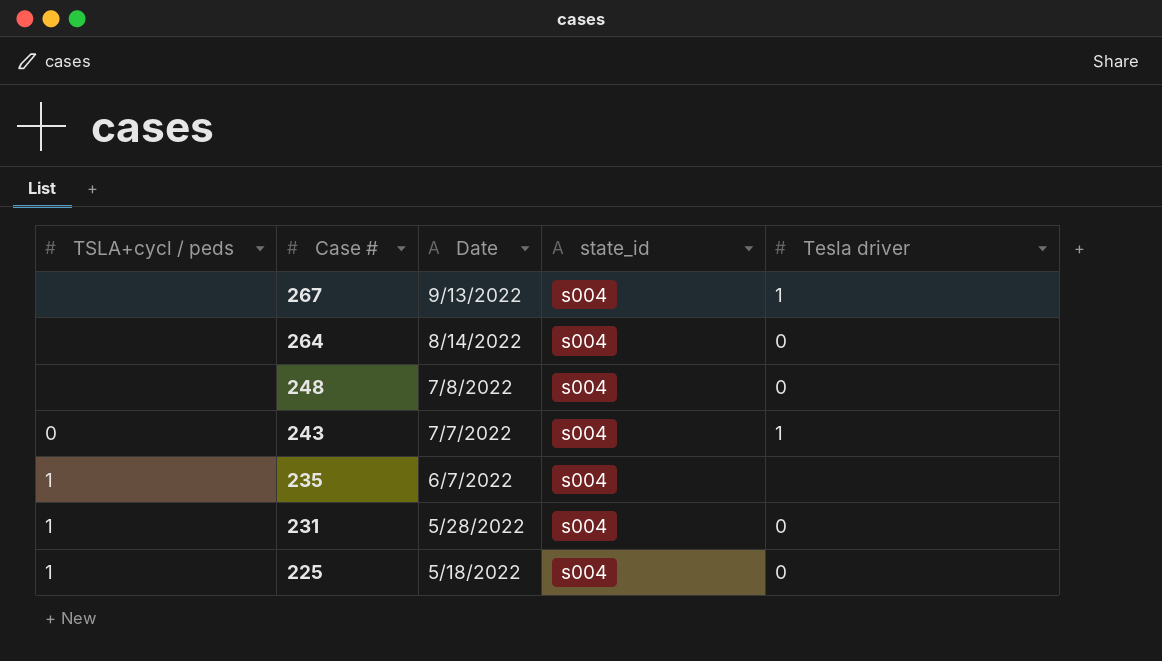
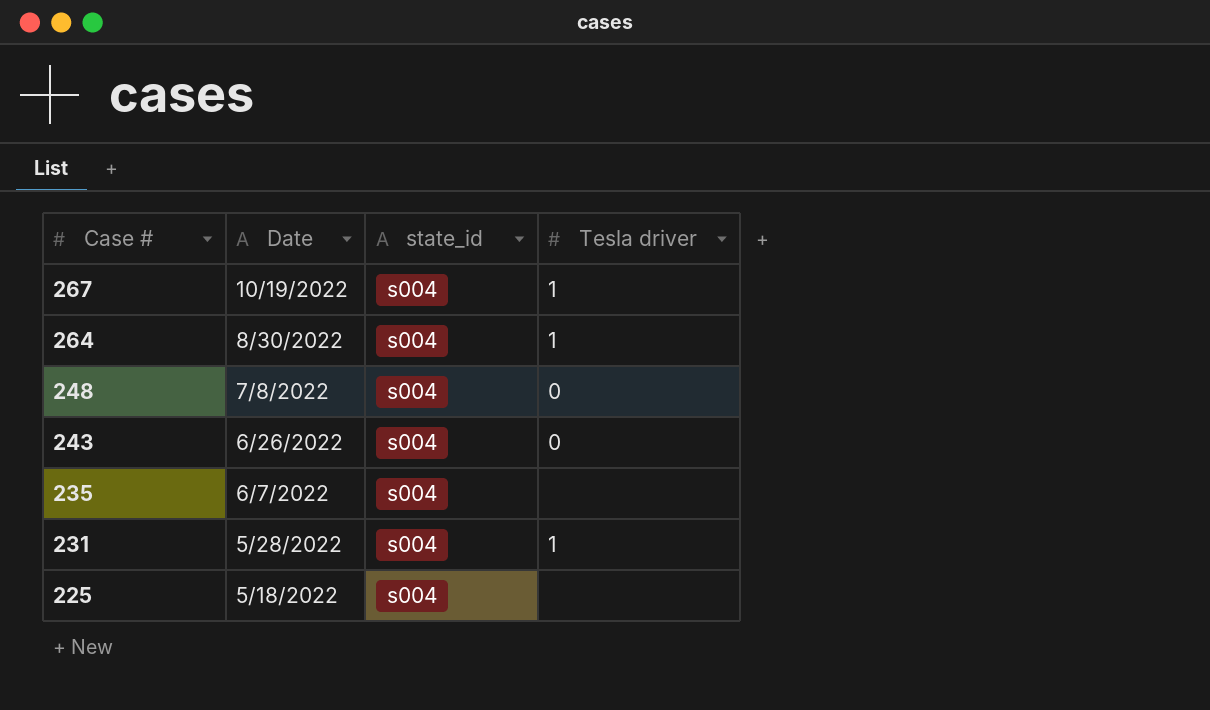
column TSLA+cycl / peds | position: 1 -> none
267 | Date: 9/13/2022 -> 10/19/2022
264 | Date: 8/14/2022 -> 8/30/2022
264 | Tesla driver: 0 -> 1
243 | Date: 7/7/2022 -> 6/26/2022
243 | Tesla driver: 1 -> 0
231 | Tesla driver: 0 -> 1
225 | Tesla driver: 0 -> none

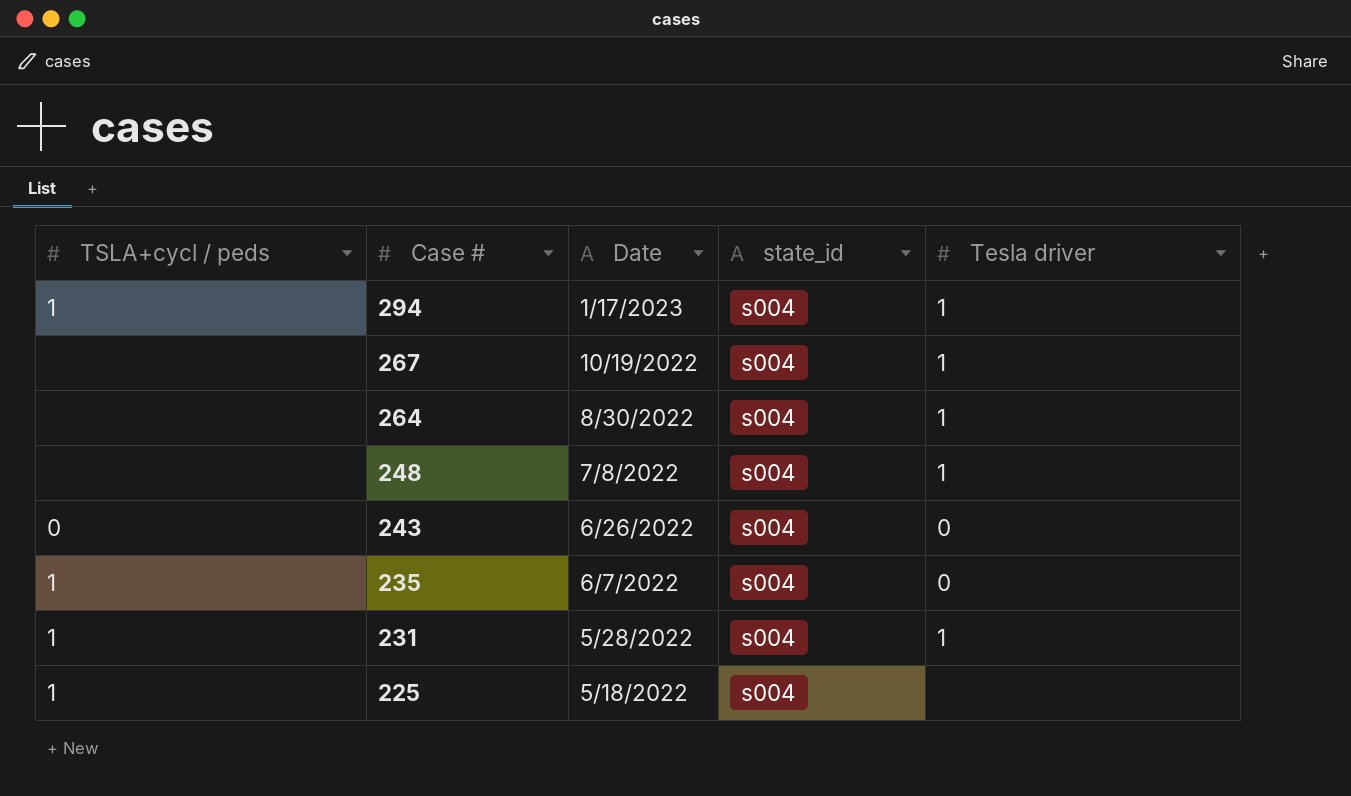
column TSLA+cycl / peds | position: none -> 1
row 294: none -> 1 | 1/17/2023 | s004 | 1
248 | Tesla driver: 0 -> 1
235 | Tesla driver: none -> 0

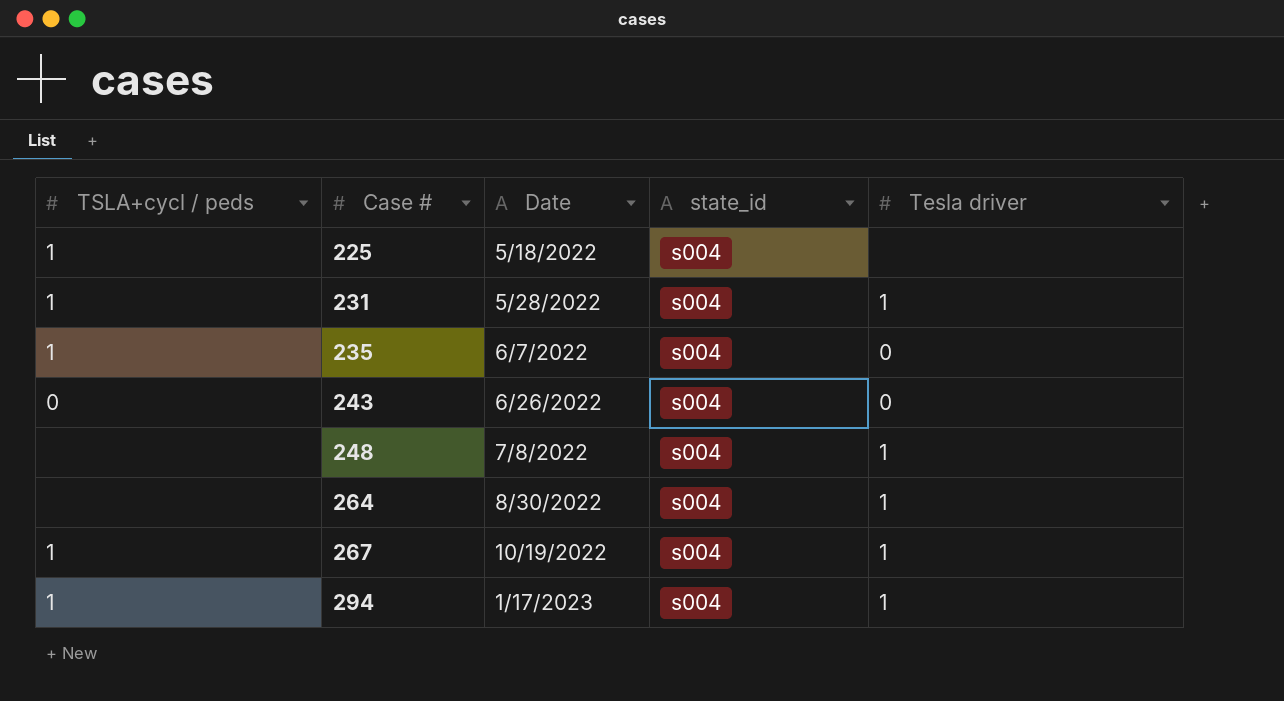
row order: Case # descending -> Case # ascending
267 | TSLA+cycl / peds: none -> 1

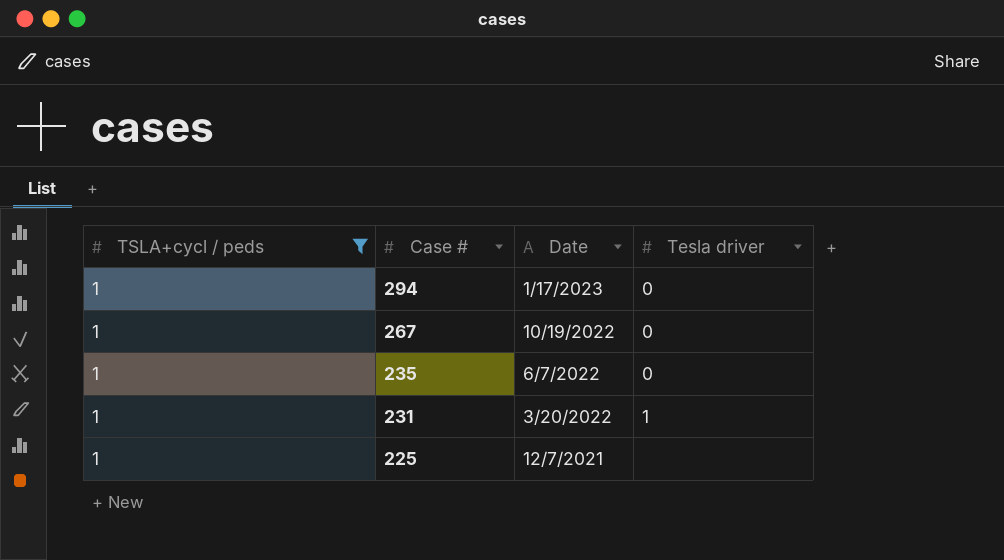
filter: none -> TSLA+cycl / peds = 1
row order: Case # ascending -> Case # descending
column state_id | position: 4 -> none
294 | Tesla driver: 1 -> 0
267 | Tesla driver: 1 -> 0
231 | Date: 5/28/2022 -> 3/20/2022
225 | Date: 5/18/2022 -> 12/7/2021

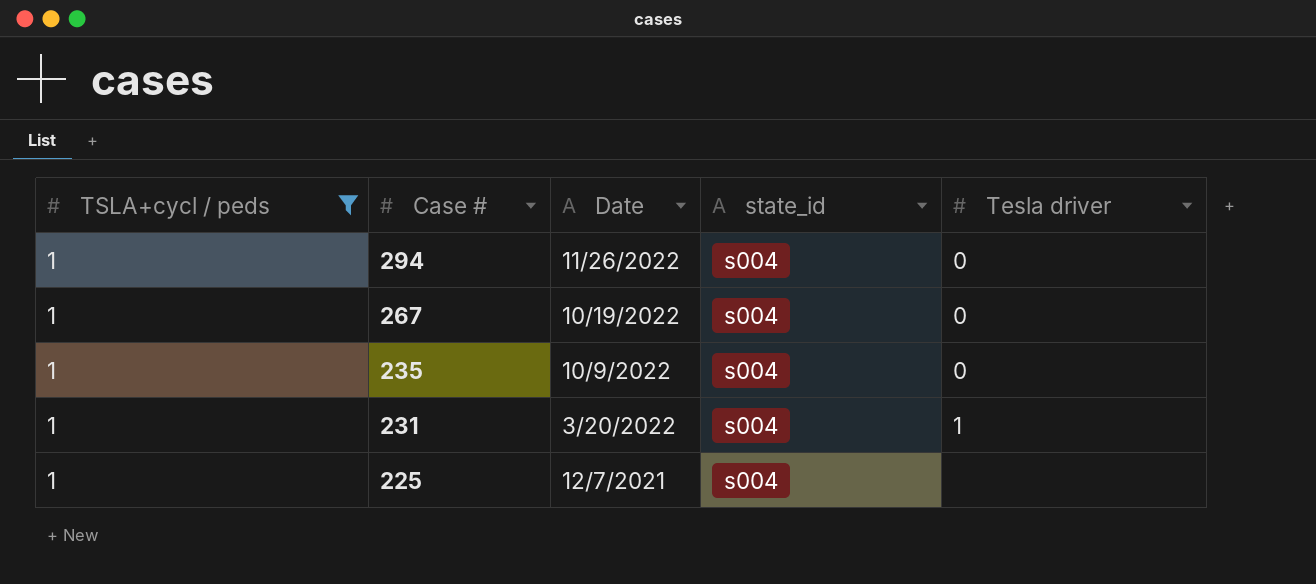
column state_id | position: none -> 4
294 | Date: 1/17/2023 -> 11/26/2022
235 | Date: 6/7/2022 -> 10/9/2022

